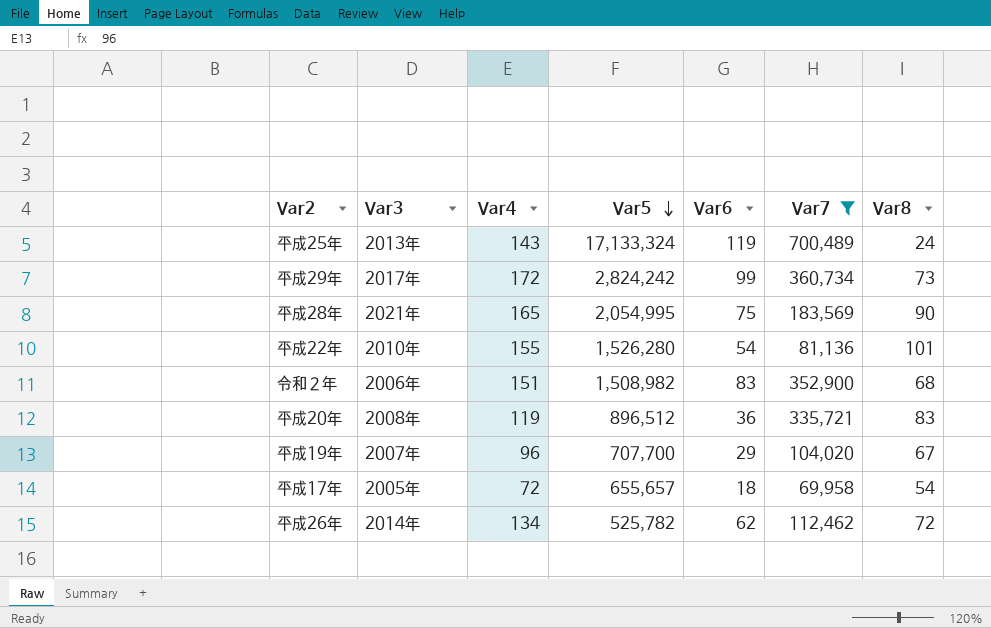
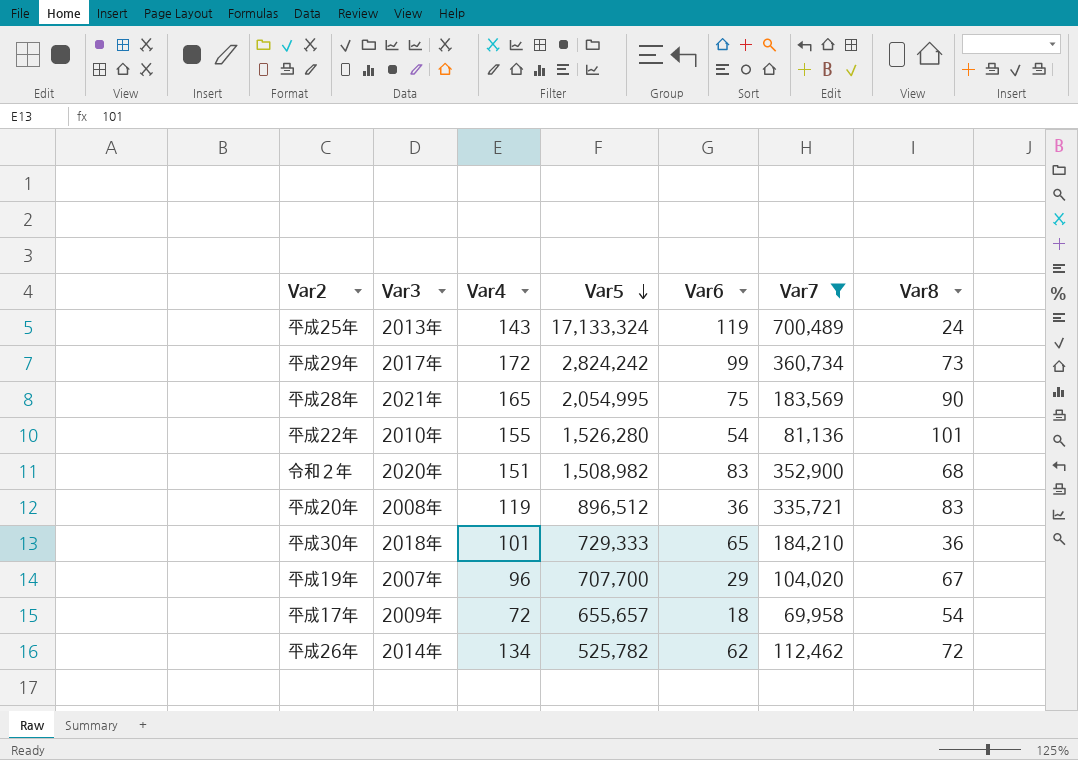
令和２年 | Var3: 2006年 -> 2020年
row 平成30年: none -> 2018年 | 101 | 729,333 | 65 | 184,210 | 36
平成17年 | Var3: 2005年 -> 2009年

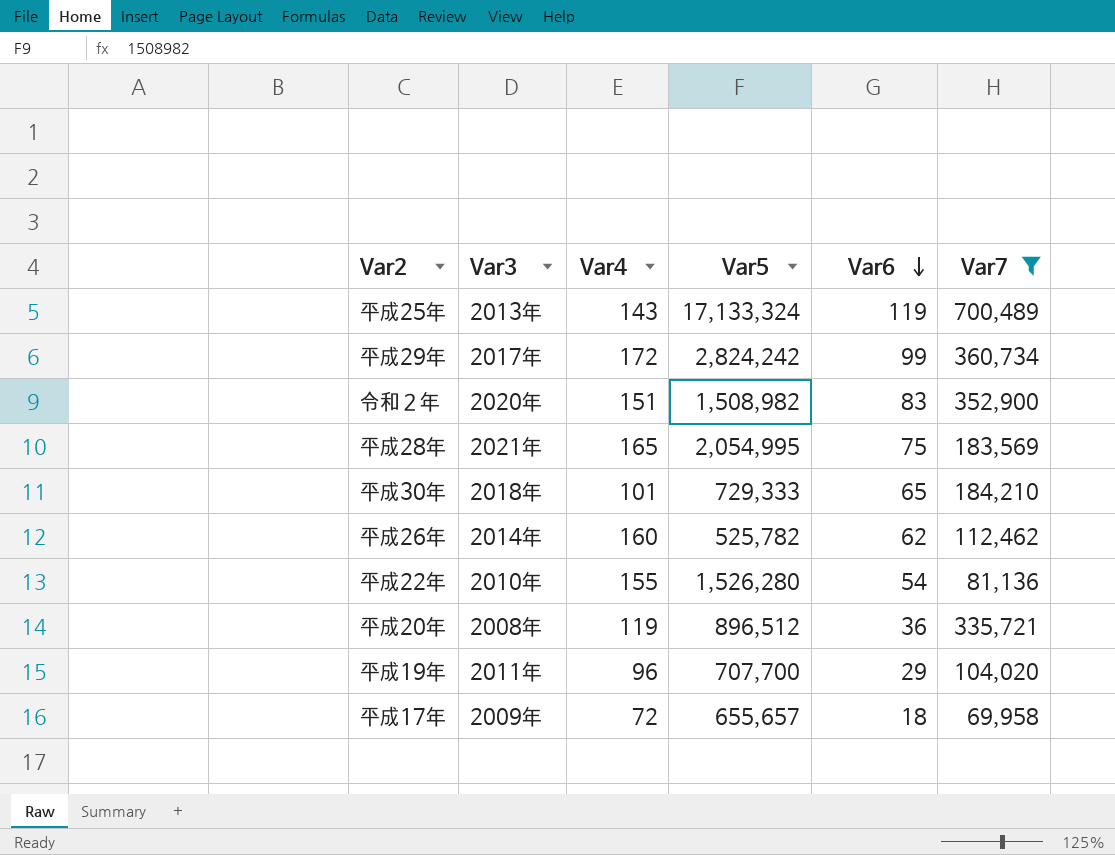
row order: Var5 descending -> Var6 descending
column Var8 | formula: [Var4] - [Var6] -> none
平成26年 | Var4: 134 -> 160
平成19年 | Var3: 2007年 -> 2011年

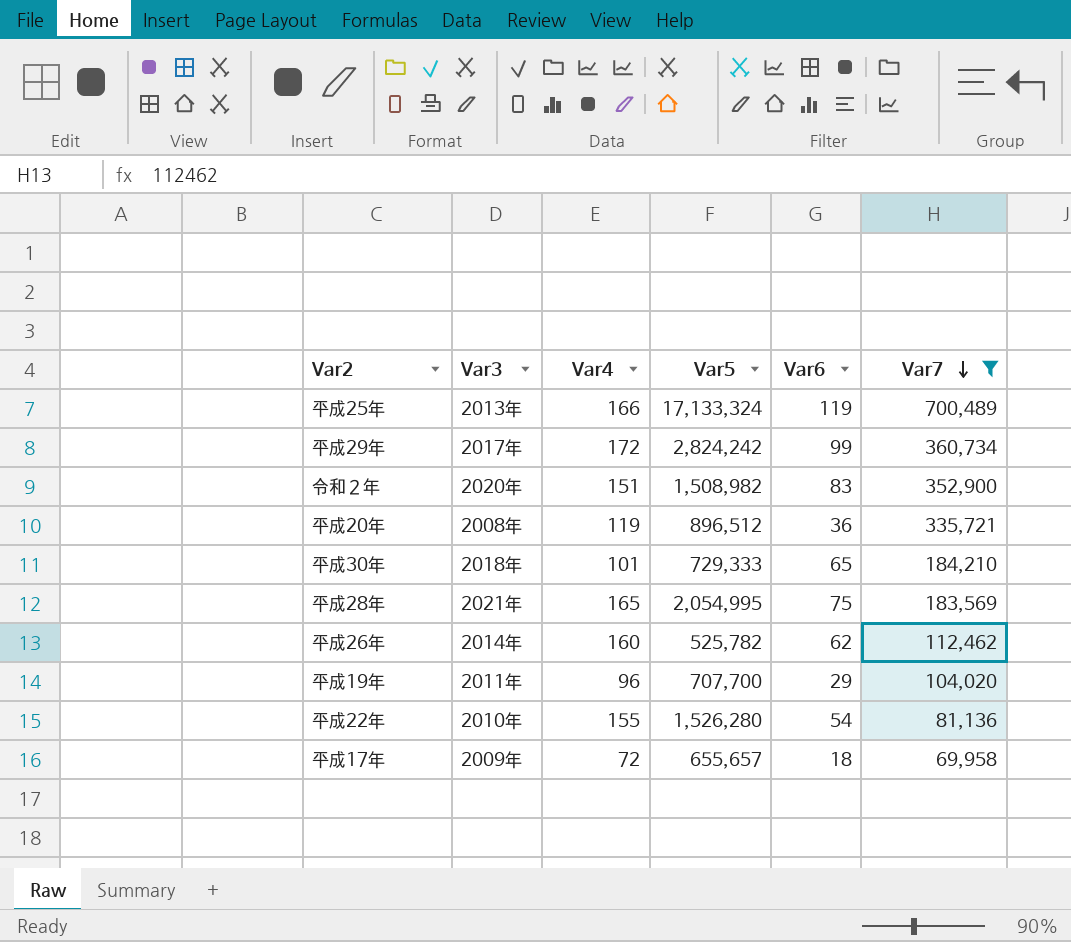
row order: Var6 descending -> Var7 descending
平成25年 | Var4: 143 -> 166

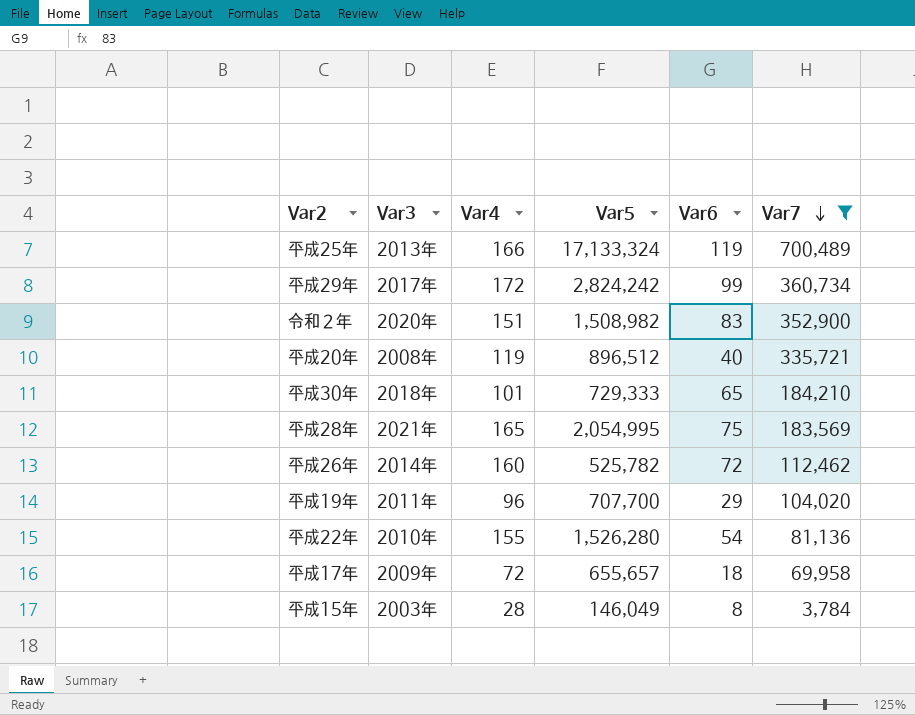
平成20年 | Var6: 36 -> 40
平成26年 | Var6: 62 -> 72
row 平成15年: none -> 2003年 | 28 | 146,049 | 8 | 3,784

